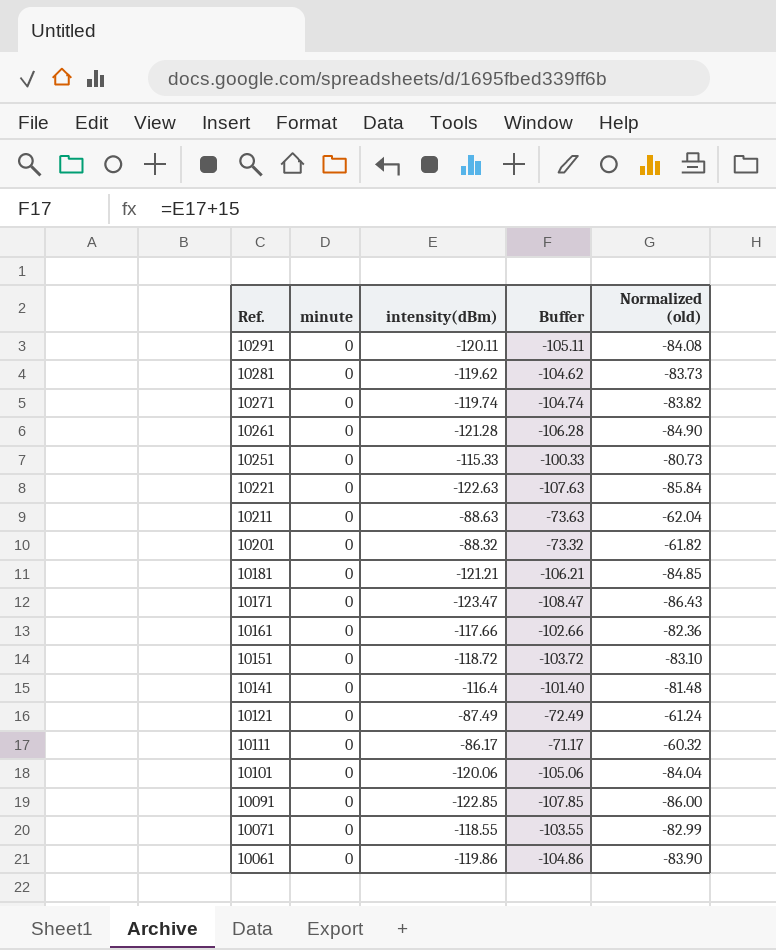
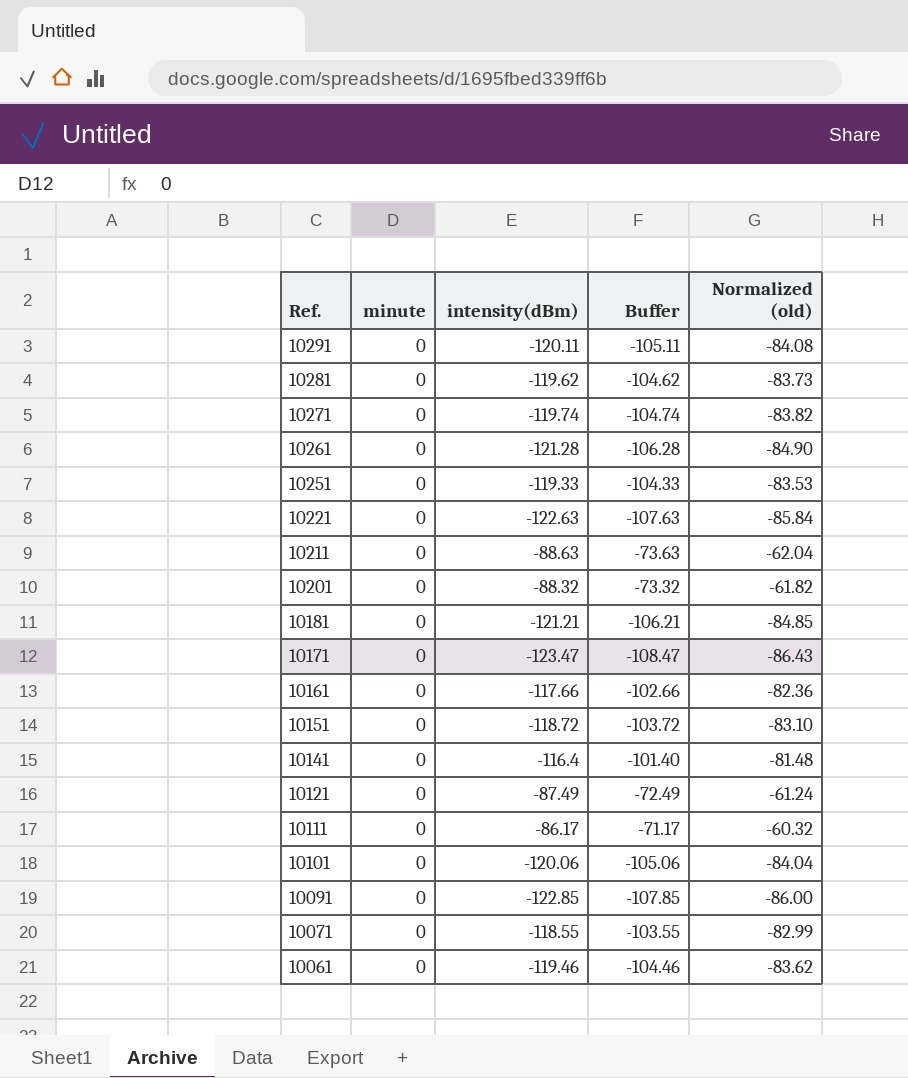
10251 | intensity(dBm): -115.33 -> -119.33
10251 | Buffer: -100.33 -> -104.33
10251 | Normalized (old): -80.73 -> -83.53
10061 | intensity(dBm): -119.86 -> -119.46
10061 | Buffer: -104.86 -> -104.46
10061 | Normalized (old): -83.90 -> -83.62

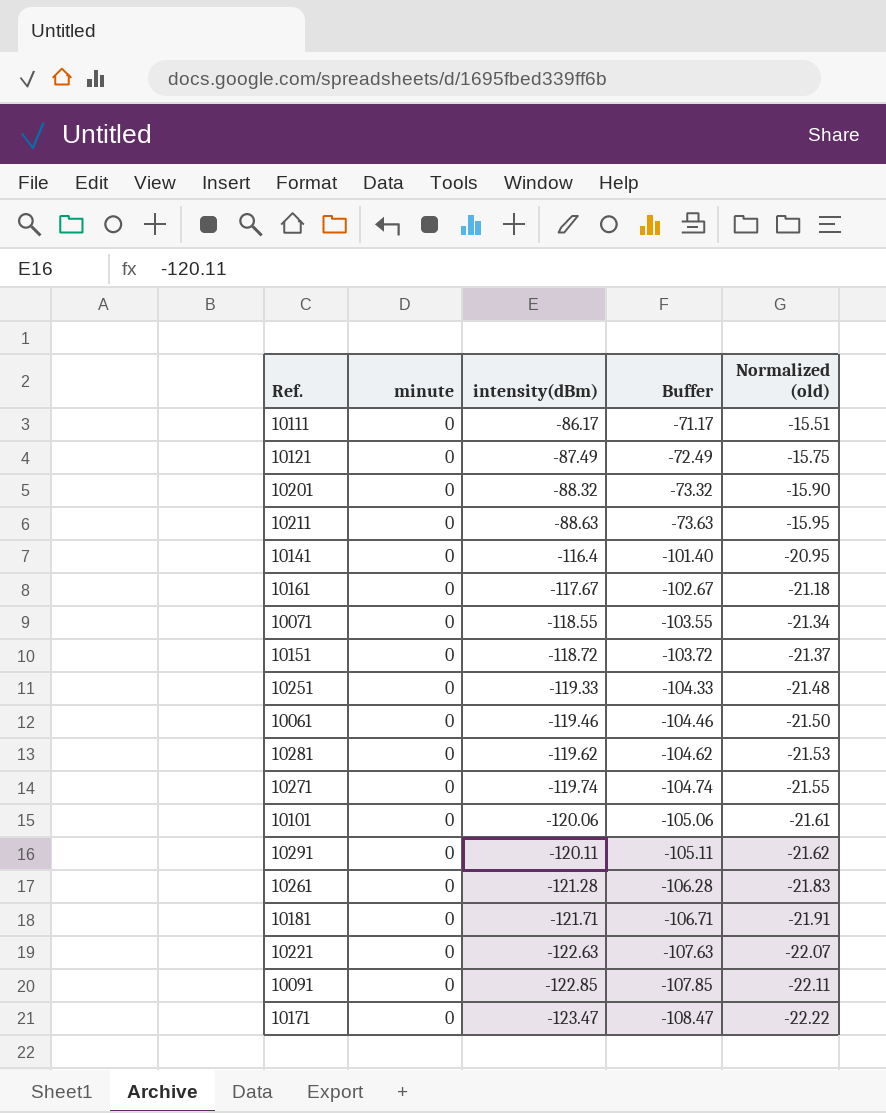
row order: Ref. descending -> intensity(dBm) descending
column Normalized (old) | formula: [intensity(dBm)] * 0.7 -> [intensity(dBm)] * 0.18
10161 | intensity(dBm): -117.66 -> -117.67
10161 | Buffer: -102.66 -> -102.67
10181 | intensity(dBm): -121.21 -> -121.71
10181 | Buffer: -106.21 -> -106.71

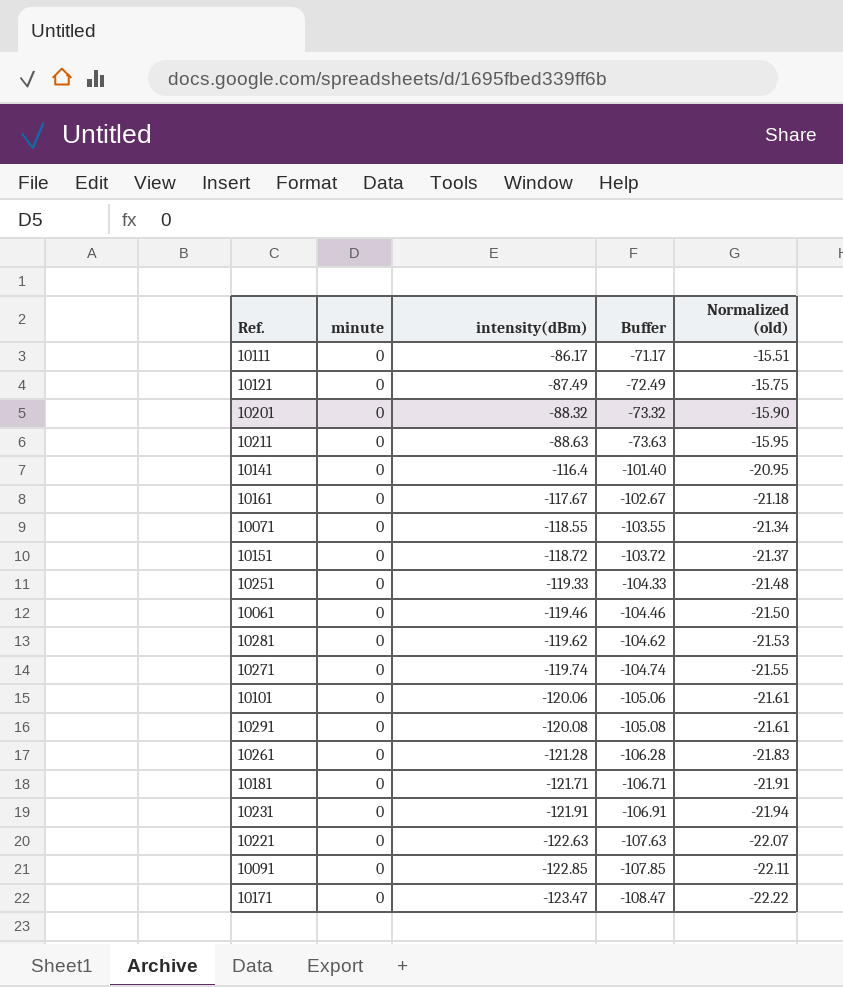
10291 | intensity(dBm): -120.11 -> -120.08
10291 | Buffer: -105.11 -> -105.08
10291 | Normalized (old): -21.62 -> -21.61
row 10231: none -> 0 | -121.91 | -106.91 | -21.94

